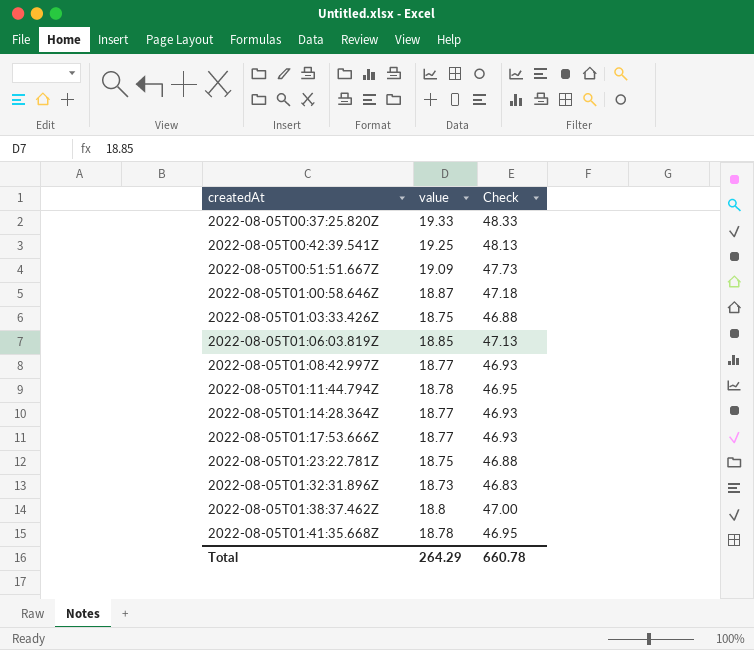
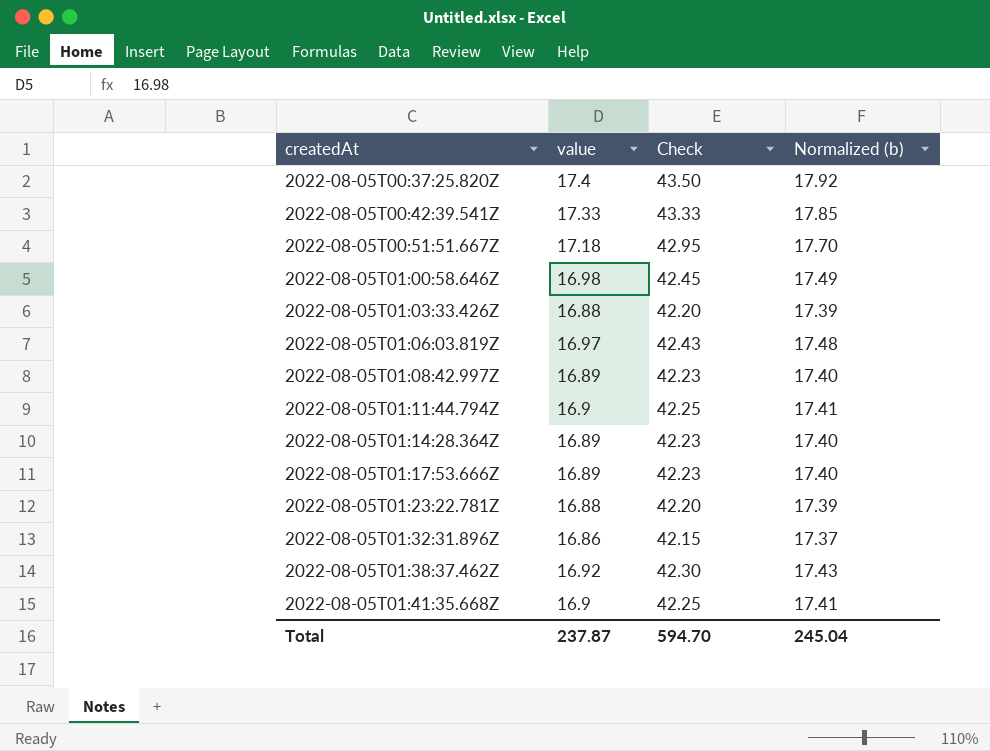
column Normalized (b) | formula: none -> [value] * 1.03
2022-08-05T00:37:25.820Z | value: 19.33 -> 17.4
2022-08-05T00:37:25.820Z | Check: 48.33 -> 43.50
2022-08-05T00:42:39.541Z | value: 19.25 -> 17.33
2022-08-05T00:42:39.541Z | Check: 48.13 -> 43.33
2022-08-05T00:51:51.667Z | value: 19.09 -> 17.18
2022-08-05T00:51:51.667Z | Check: 47.73 -> 42.95
2022-08-05T01:00:58.646Z | value: 18.87 -> 16.98
2022-08-05T01:00:58.646Z | Check: 47.18 -> 42.45
2022-08-05T01:03:33.426Z | value: 18.75 -> 16.88
2022-08-05T01:03:33.426Z | Check: 46.88 -> 42.20
2022-08-05T01:06:03.819Z | value: 18.85 -> 16.97
2022-08-05T01:06:03.819Z | Check: 47.13 -> 42.43
2022-08-05T01:08:42.997Z | value: 18.77 -> 16.89
2022-08-05T01:08:42.997Z | Check: 46.93 -> 42.23
2022-08-05T01:11:44.794Z | value: 18.78 -> 16.9
2022-08-05T01:11:44.794Z | Check: 46.95 -> 42.25
2022-08-05T01:14:28.364Z | value: 18.77 -> 16.89
2022-08-05T01:14:28.364Z | Check: 46.93 -> 42.23
2022-08-05T01:17:53.666Z | value: 18.77 -> 16.89
2022-08-05T01:17:53.666Z | Check: 46.93 -> 42.23
2022-08-05T01:23:22.781Z | value: 18.75 -> 16.88
2022-08-05T01:23:22.781Z | Check: 46.88 -> 42.20
2022-08-05T01:32:31.896Z | value: 18.73 -> 16.86
2022-08-05T01:32:31.896Z | Check: 46.83 -> 42.15
2022-08-05T01:38:37.462Z | value: 18.8 -> 16.92
2022-08-05T01:38:37.462Z | Check: 47.00 -> 42.30
2022-08-05T01:41:35.668Z | value: 18.78 -> 16.9
2022-08-05T01:41:35.668Z | Check: 46.95 -> 42.25
Total | value: 264.29 -> 237.87
Total | Check: 660.78 -> 594.70

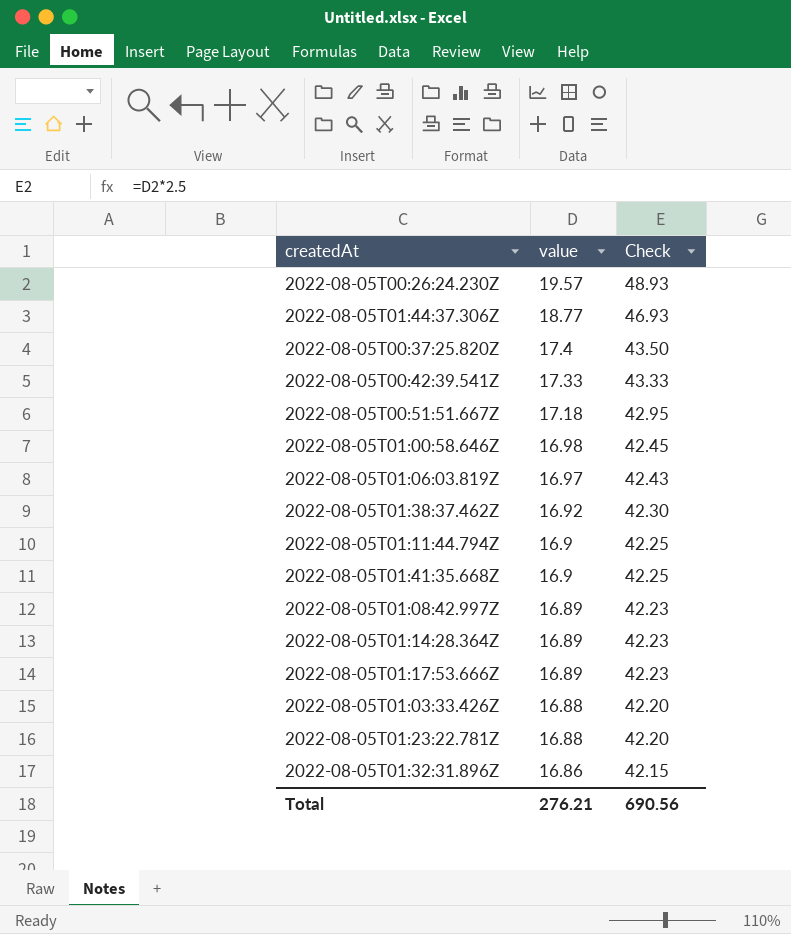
row order: createdAt ascending -> value descending
column Normalized (b) | formula: [value] * 1.03 -> none
row 2022-08-05T00:26:24.230Z: none -> 19.57 | 48.93
row 2022-08-05T01:44:37.306Z: none -> 18.77 | 46.93
Total | value: 237.87 -> 276.21
Total | Check: 594.70 -> 690.56

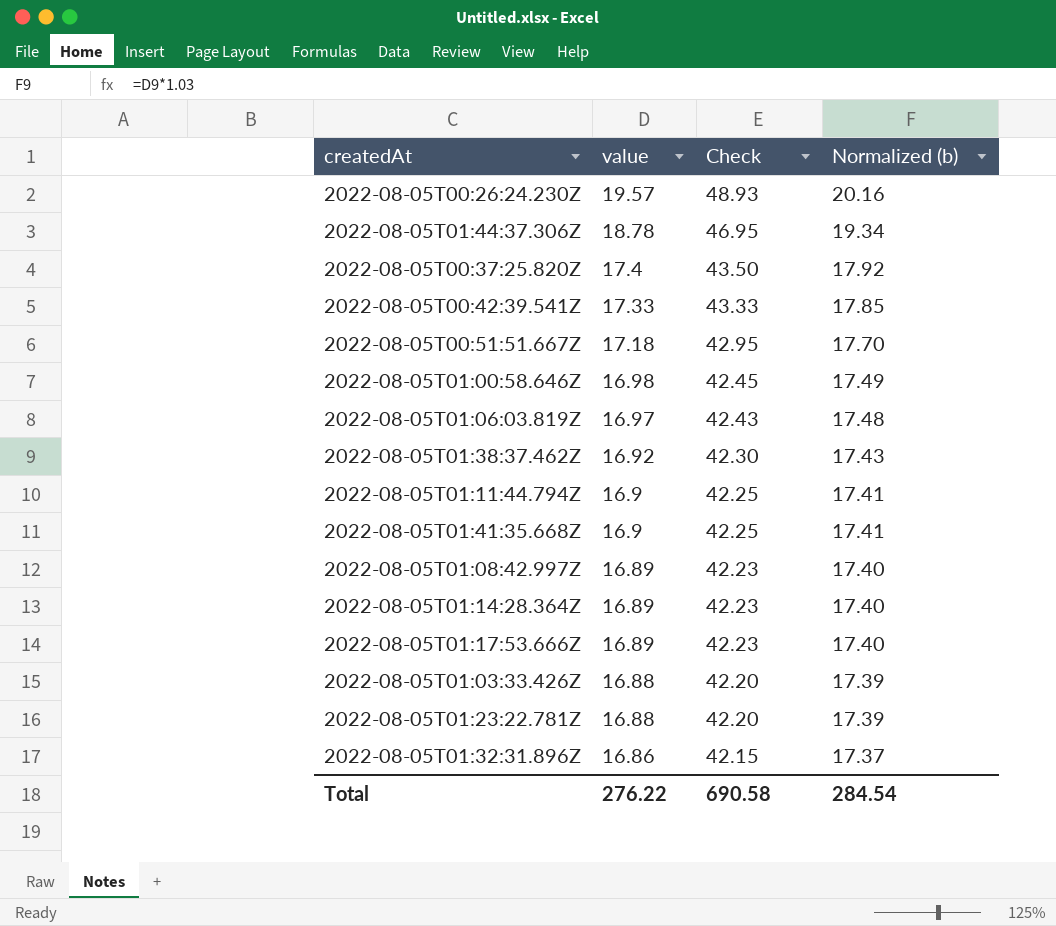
column Normalized (b) | formula: none -> [value] * 1.03
2022-08-05T01:44:37.306Z | value: 18.77 -> 18.78
2022-08-05T01:44:37.306Z | Check: 46.93 -> 46.95
Total | value: 276.21 -> 276.22
Total | Check: 690.56 -> 690.58

